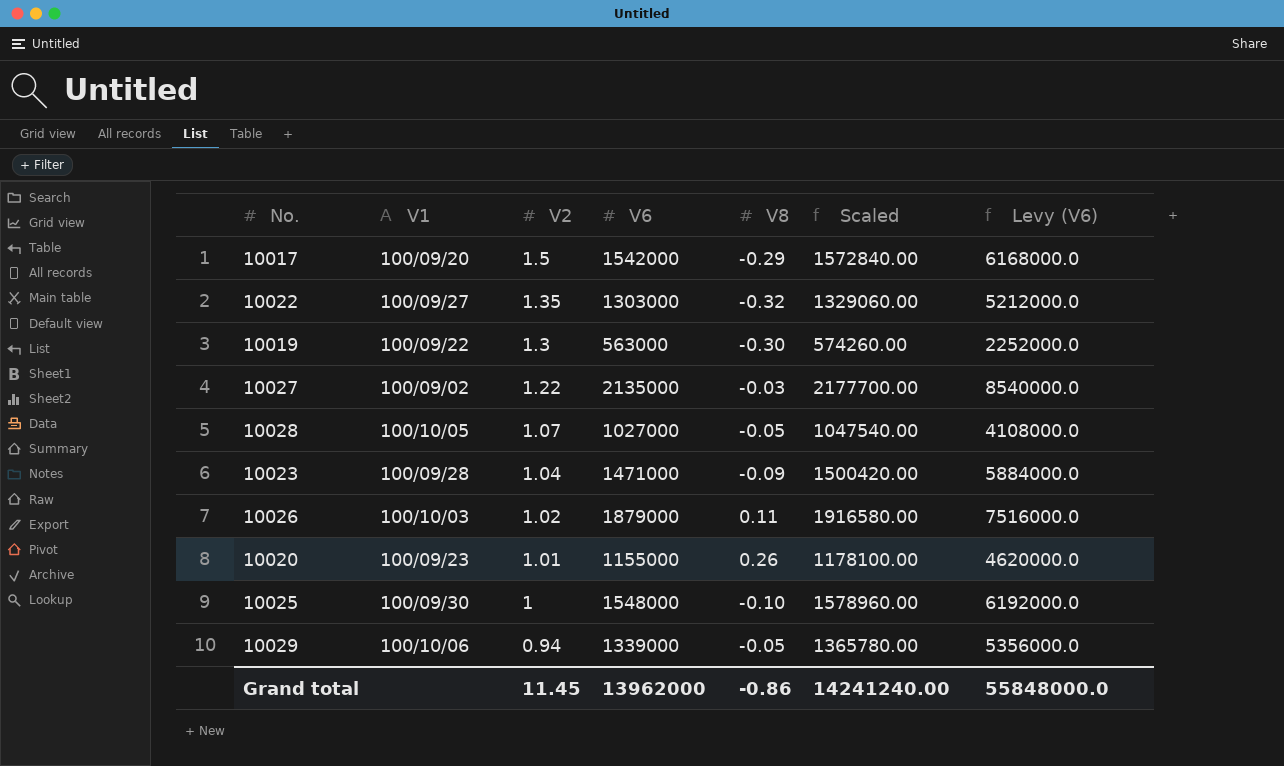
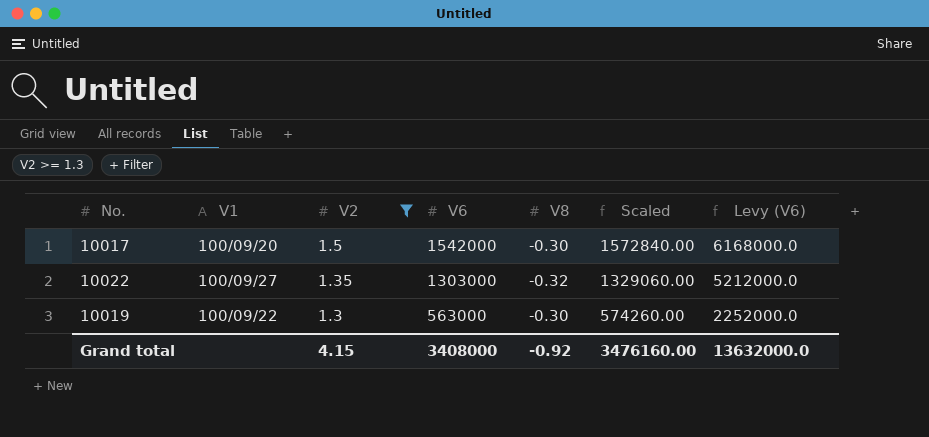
filter: none -> V2 >= 1.3
10017 | V8: -0.29 -> -0.30
Grand total | V2: 11.45 -> 4.15
Grand total | V6: 13962000 -> 3408000
Grand total | V8: -0.86 -> -0.92
Grand total | Scaled: 14241240.00 -> 3476160.00
Grand total | Levy (V6): 55848000.0 -> 13632000.0

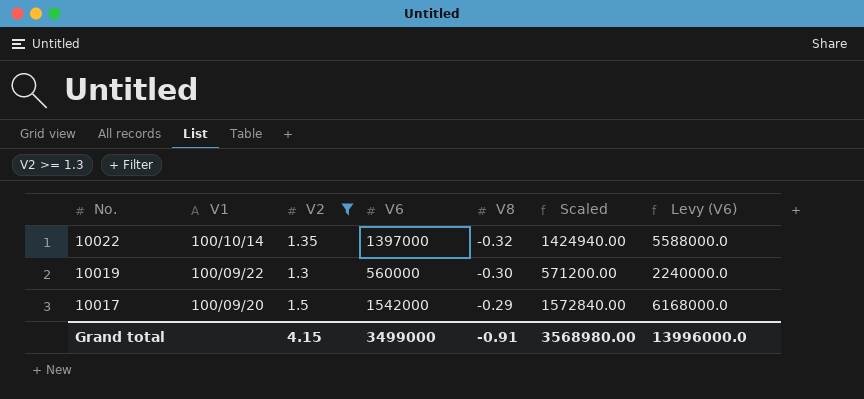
row order: V2 descending -> No. descending
10022 | V1: 100/09/27 -> 100/10/14
10022 | V6: 1303000 -> 1397000
10022 | Scaled: 1329060.00 -> 1424940.00
10022 | Levy (V6): 5212000.0 -> 5588000.0
10019 | V6: 563000 -> 560000
10019 | Scaled: 574260.00 -> 571200.00
10019 | Levy (V6): 2252000.0 -> 2240000.0
10017 | V8: -0.30 -> -0.29
Grand total | V6: 3408000 -> 3499000
Grand total | V8: -0.92 -> -0.91
Grand total | Scaled: 3476160.00 -> 3568980.00
Grand total | Levy (V6): 13632000.0 -> 13996000.0

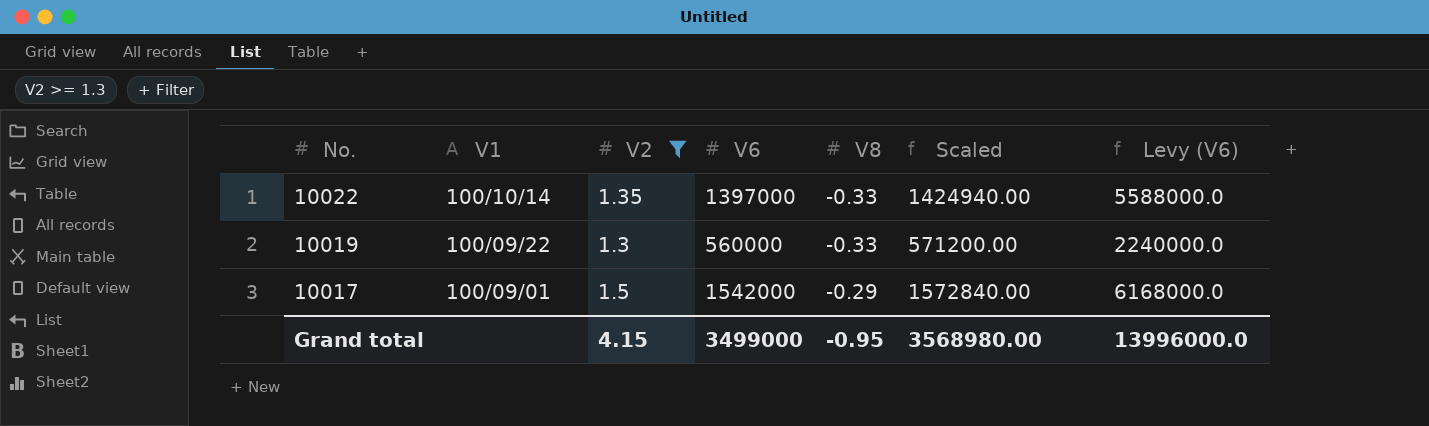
10022 | V8: -0.32 -> -0.33
10019 | V8: -0.30 -> -0.33
10017 | V1: 100/09/20 -> 100/09/01
Grand total | V8: -0.91 -> -0.95

